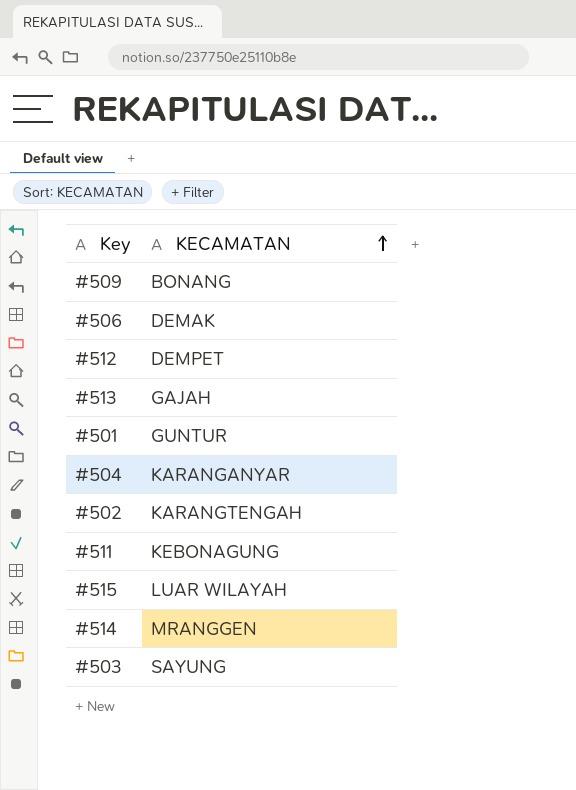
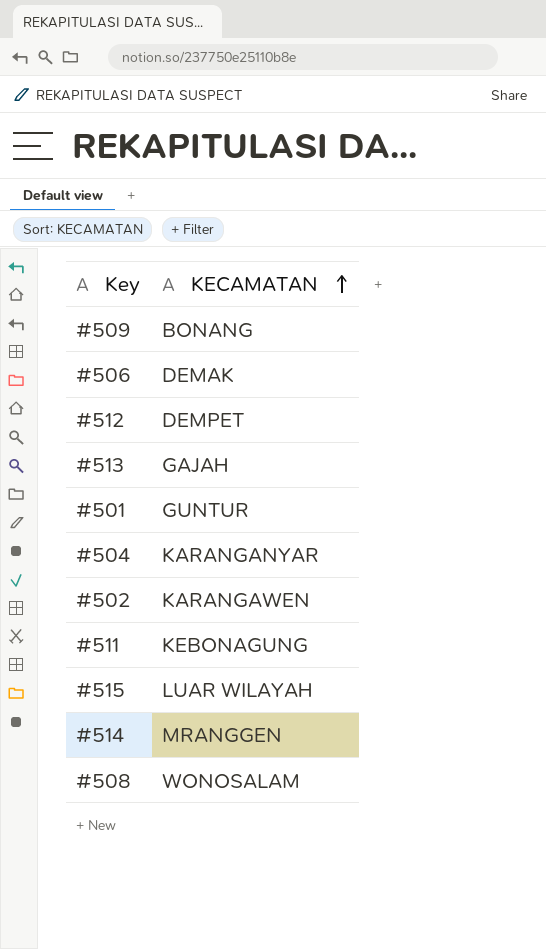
row #503: SAYUNG -> none
#502 | KECAMATAN: KARANGTENGAH -> KARANGAWEN
row #508: none -> WONOSALAM

